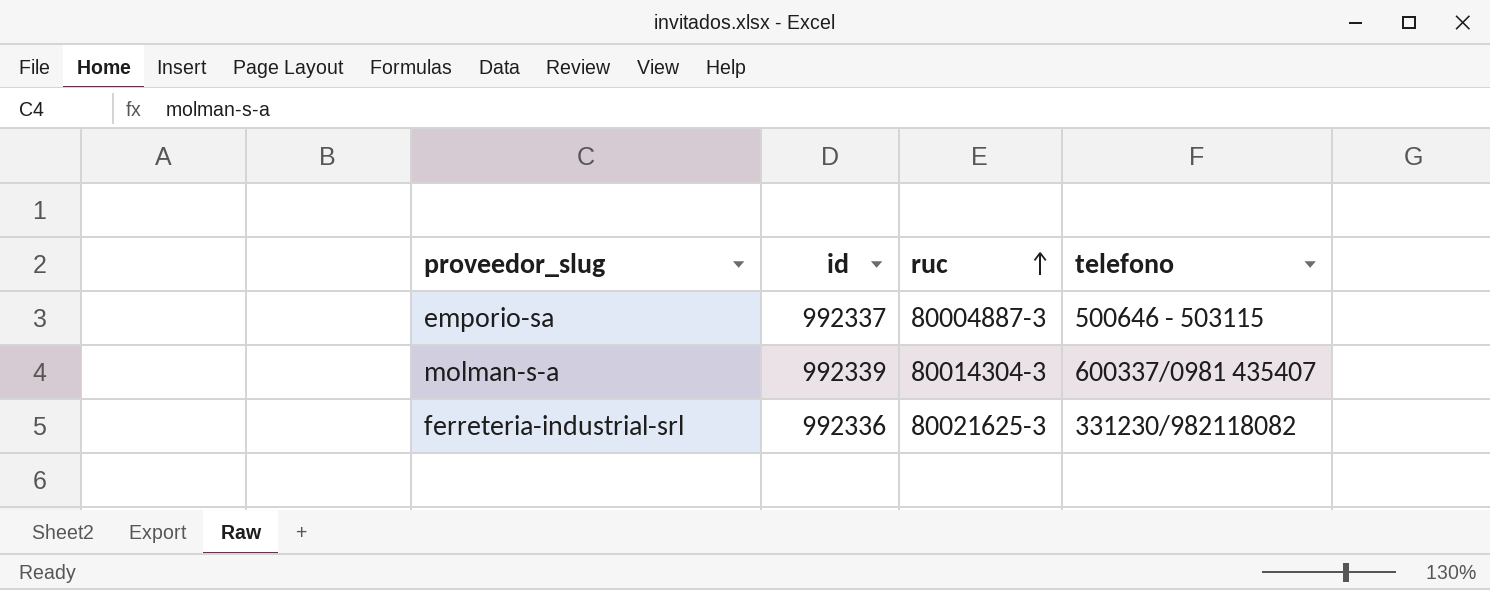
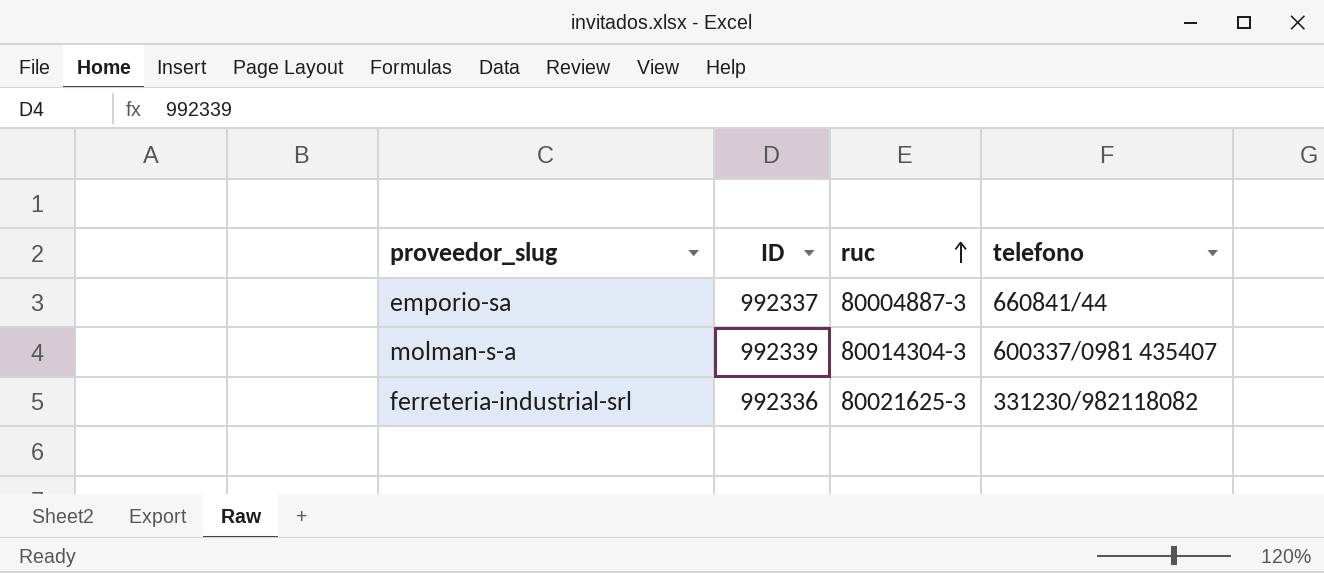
column name: id -> ID
emporio-sa | telefono: 500646 - 503115 -> 660841/44

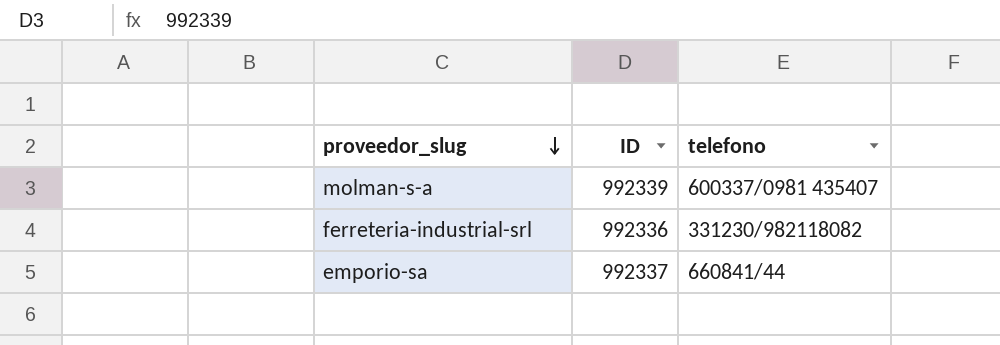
row order: ruc ascending -> proveedor_slug descending
column ruc | position: 3 -> none

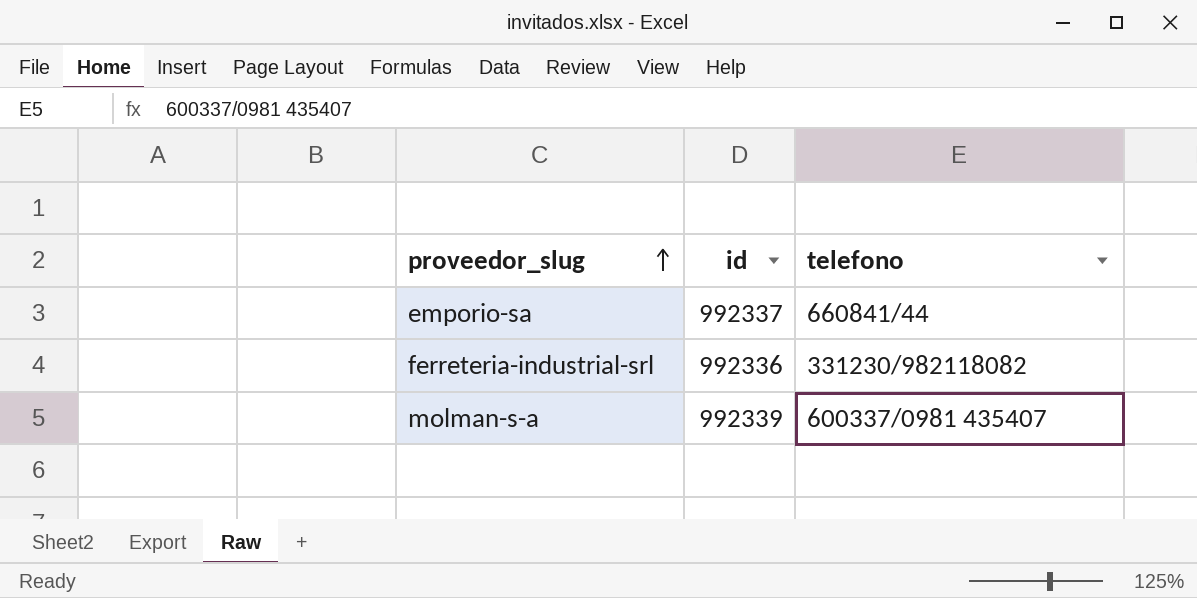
row order: proveedor_slug descending -> proveedor_slug ascending
column name: ID -> id

